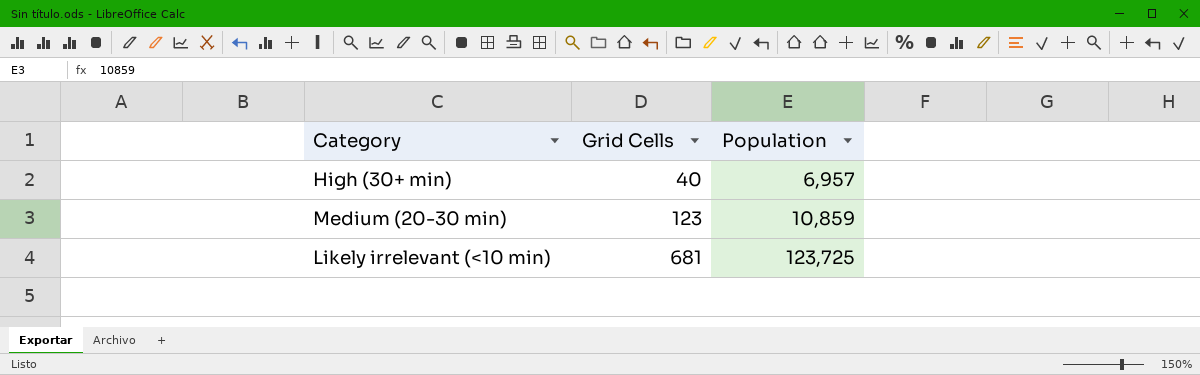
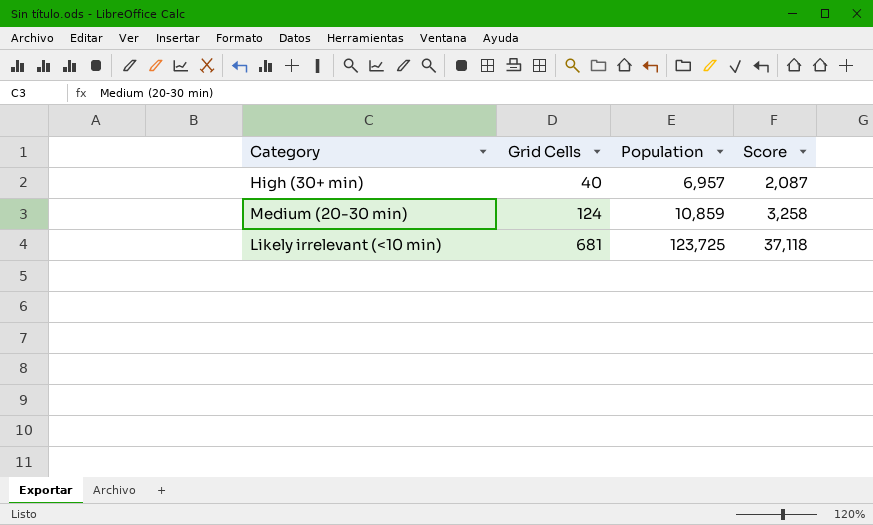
column Score | formula: none -> [Population] * 0.3
Medium (20-30 min) | Grid Cells: 123 -> 124

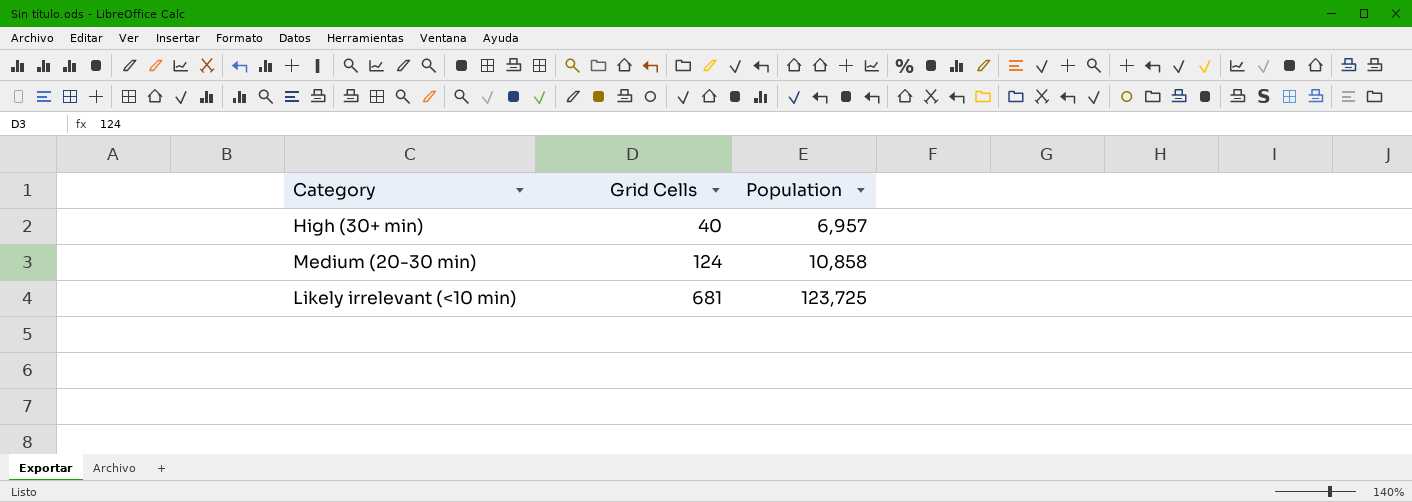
column Score | formula: [Population] * 0.3 -> none
Medium (20-30 min) | Population: 10,859 -> 10,858

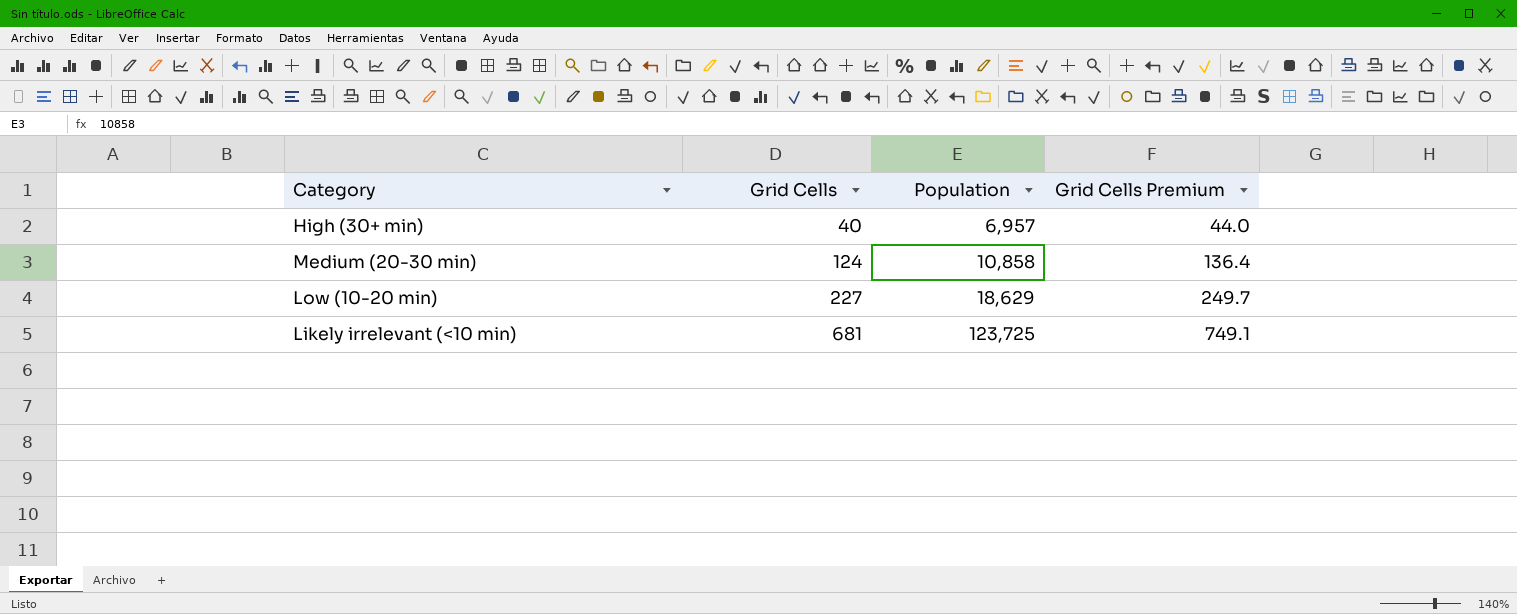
column Grid Cells Premium | formula: none -> [Grid Cells] * 1.1
row Low (10-20 min): none -> 227 | 18,629 | 249.7

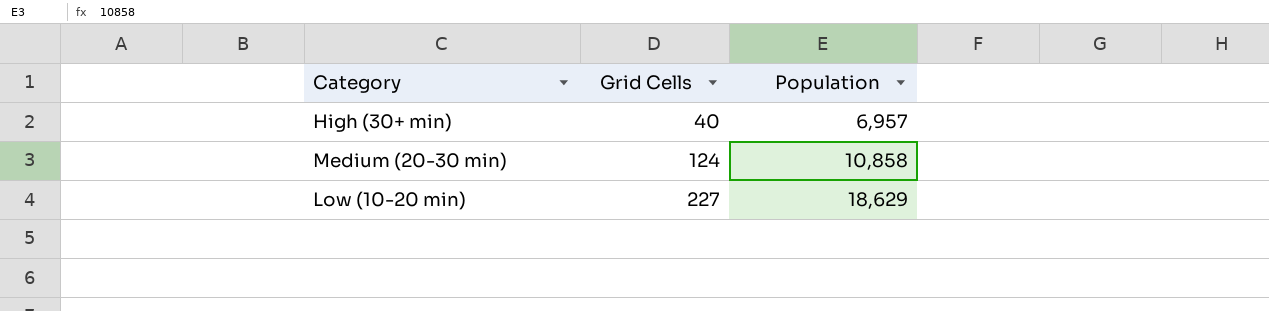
column Grid Cells Premium | formula: [Grid Cells] * 1.1 -> none
row Likely irrelevant (<10 min): 681 | 123,725 | 749.1 -> none

